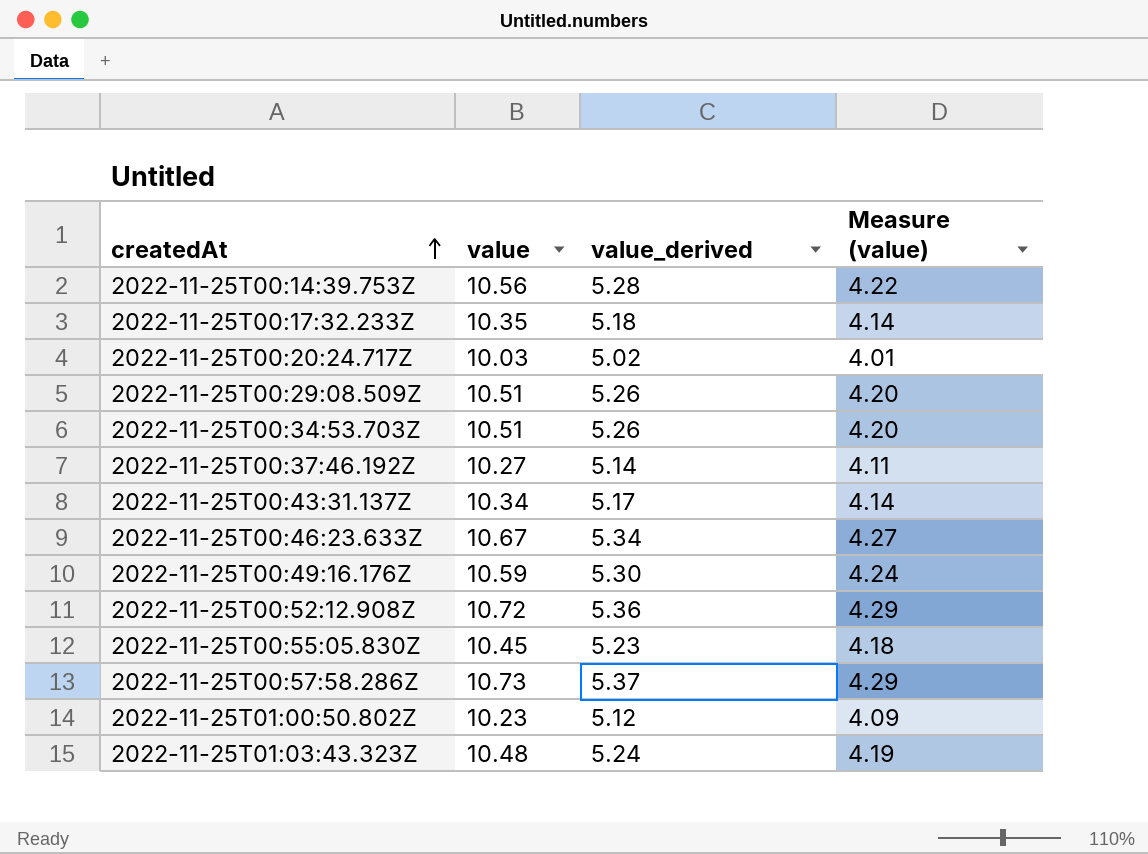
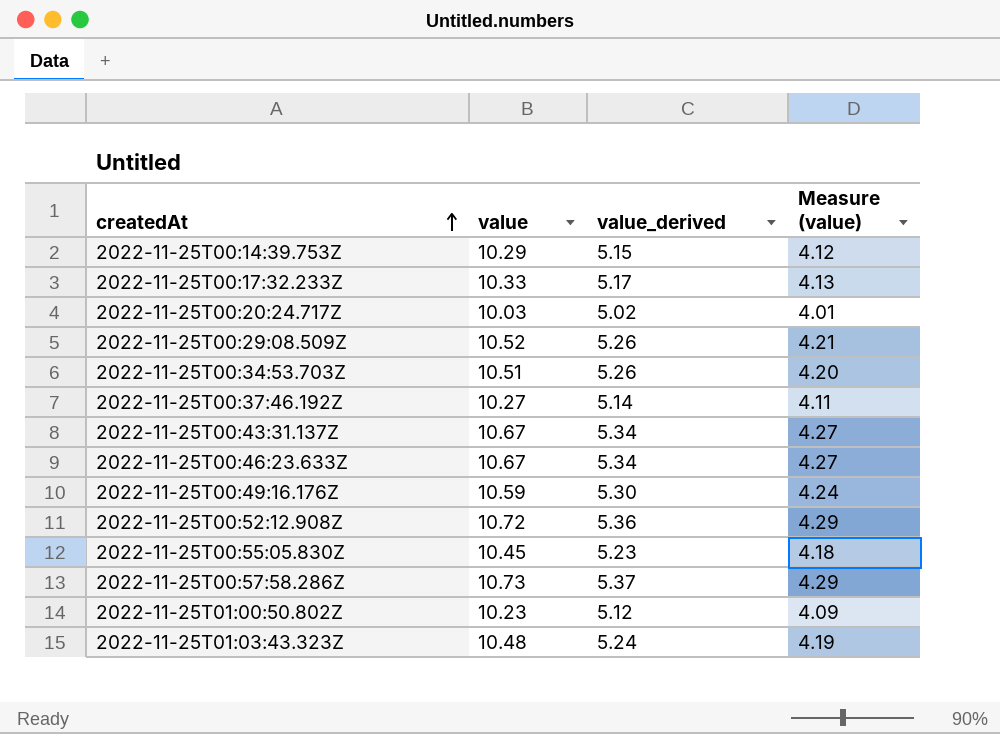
2022-11-25T00:14:39.753Z | value: 10.56 -> 10.29
2022-11-25T00:14:39.753Z | value_derived: 5.28 -> 5.15
2022-11-25T00:14:39.753Z | Measure (value): 4.22 -> 4.12
2022-11-25T00:17:32.233Z | value: 10.35 -> 10.33
2022-11-25T00:17:32.233Z | value_derived: 5.18 -> 5.17
2022-11-25T00:17:32.233Z | Measure (value): 4.14 -> 4.13
2022-11-25T00:29:08.509Z | value: 10.51 -> 10.52
2022-11-25T00:29:08.509Z | Measure (value): 4.20 -> 4.21
2022-11-25T00:43:31.137Z | value: 10.34 -> 10.67
2022-11-25T00:43:31.137Z | value_derived: 5.17 -> 5.34
2022-11-25T00:43:31.137Z | Measure (value): 4.14 -> 4.27

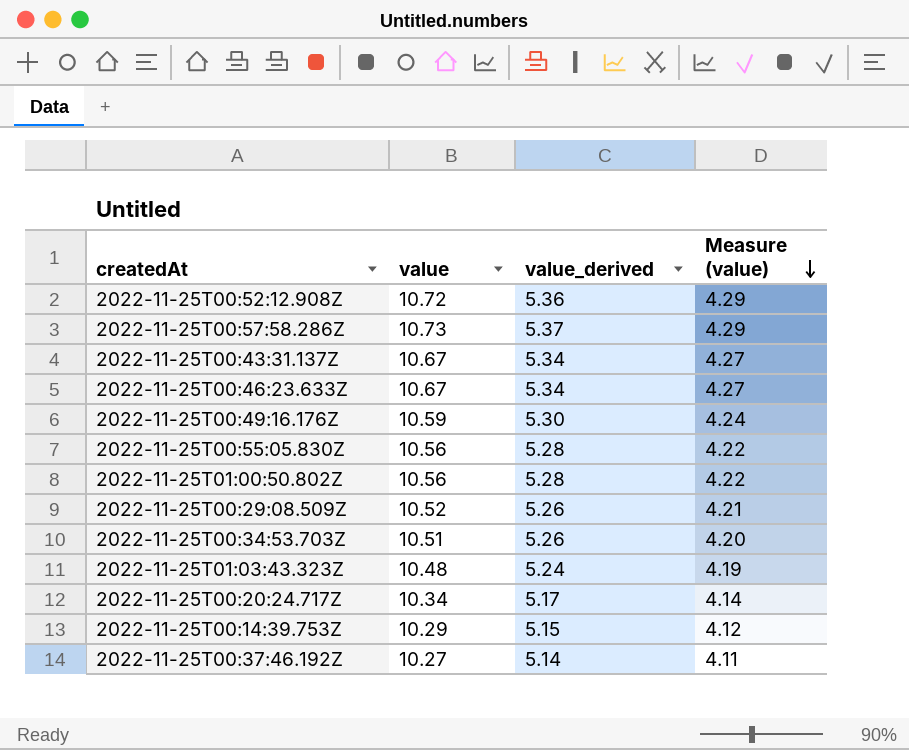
row order: createdAt ascending -> Measure (value) descending
row 2022-11-25T00:17:32.233Z: 10.33 | 5.17 | 4.13 -> none
2022-11-25T00:55:05.830Z | value: 10.45 -> 10.56
2022-11-25T00:55:05.830Z | value_derived: 5.23 -> 5.28
2022-11-25T00:55:05.830Z | Measure (value): 4.18 -> 4.22
2022-11-25T01:00:50.802Z | value: 10.23 -> 10.56
2022-11-25T01:00:50.802Z | value_derived: 5.12 -> 5.28
2022-11-25T01:00:50.802Z | Measure (value): 4.09 -> 4.22
2022-11-25T00:20:24.717Z | value: 10.03 -> 10.34
2022-11-25T00:20:24.717Z | value_derived: 5.02 -> 5.17
2022-11-25T00:20:24.717Z | Measure (value): 4.01 -> 4.14

